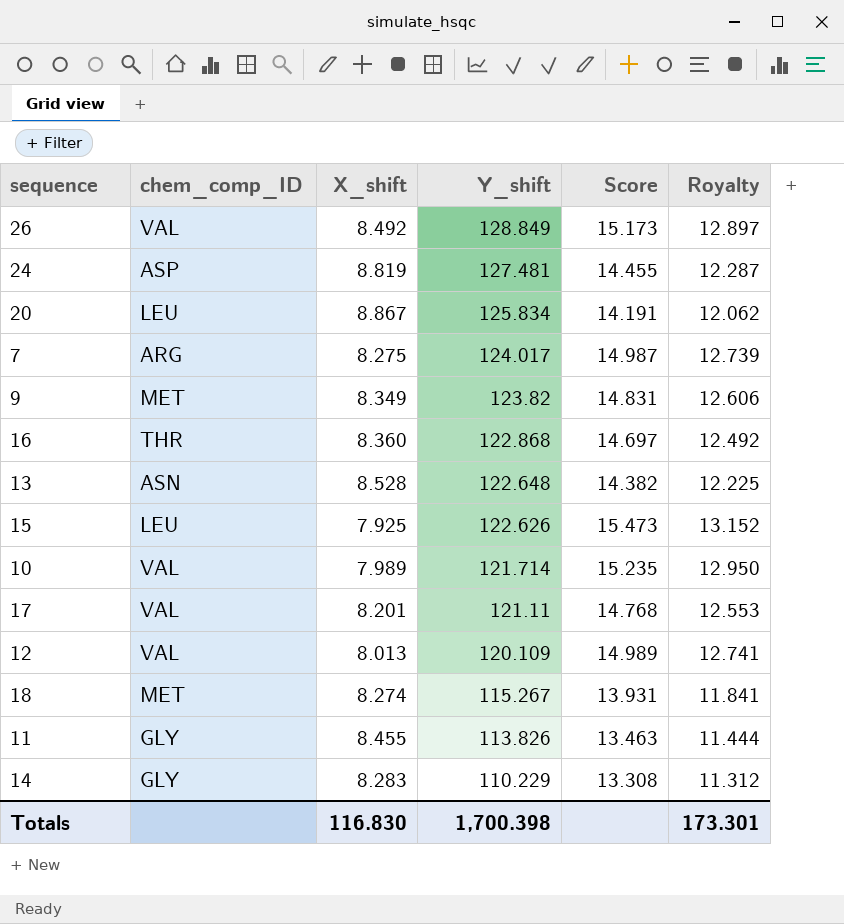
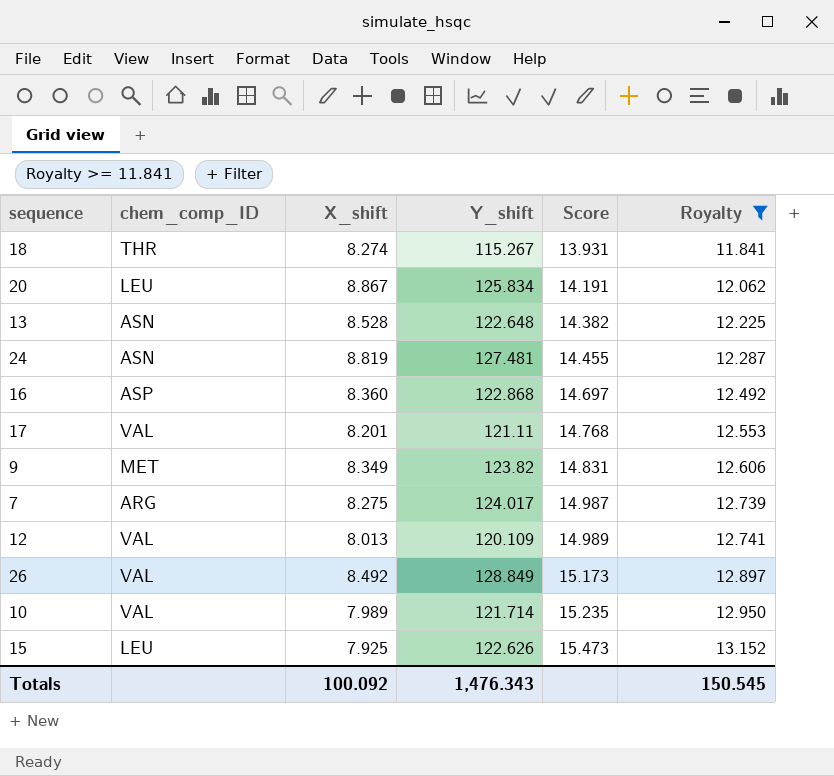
filter: none -> Royalty >= 11.841
row order: Y_shift descending -> Score ascending
18 | chem_comp_ID: MET -> THR
24 | chem_comp_ID: ASP -> ASN
16 | chem_comp_ID: THR -> ASP
Totals | X_shift: 116.830 -> 100.092
Totals | Y_shift: 1,700.398 -> 1,476.343
Totals | Royalty: 173.301 -> 150.545

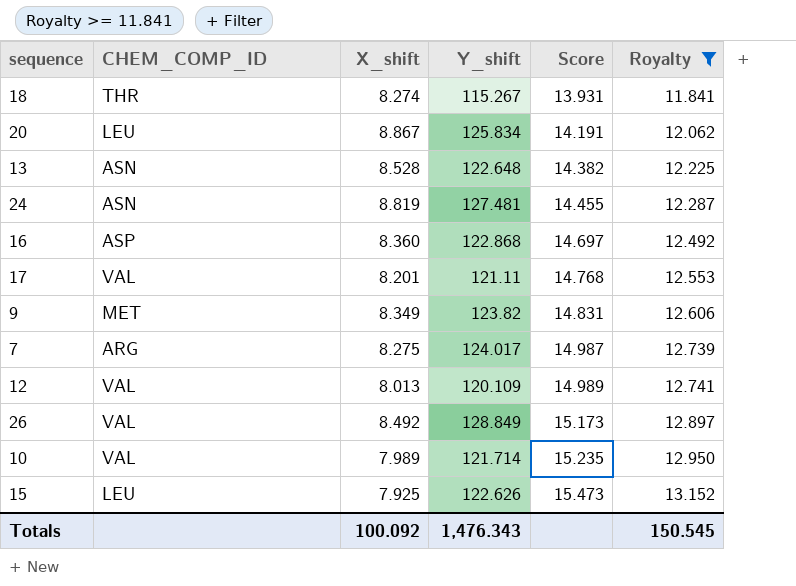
column name: chem_comp_ID -> CHEM_COMP_ID

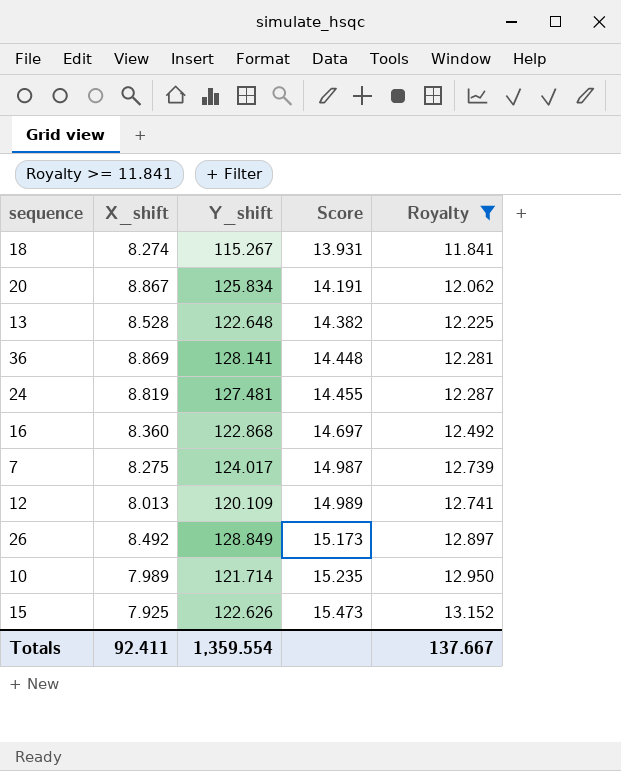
column CHEM_COMP_ID | position: 2 -> none
row 17: VAL | 8.201 | 121.11 | 14.768 | 12.553 -> none
row 9: MET | 8.349 | 123.82 | 14.831 | 12.606 -> none
row 36: none -> 8.869 | 128.141 | 14.448 | 12.281
Totals | X_shift: 100.092 -> 92.411
Totals | Y_shift: 1,476.343 -> 1,359.554
Totals | Royalty: 150.545 -> 137.667

